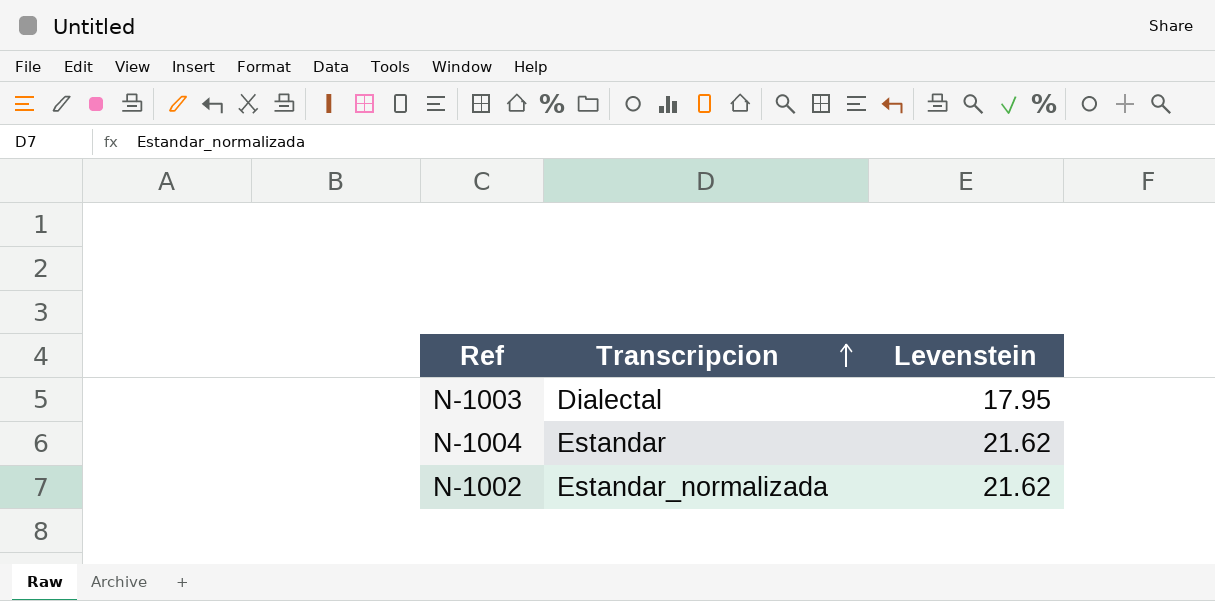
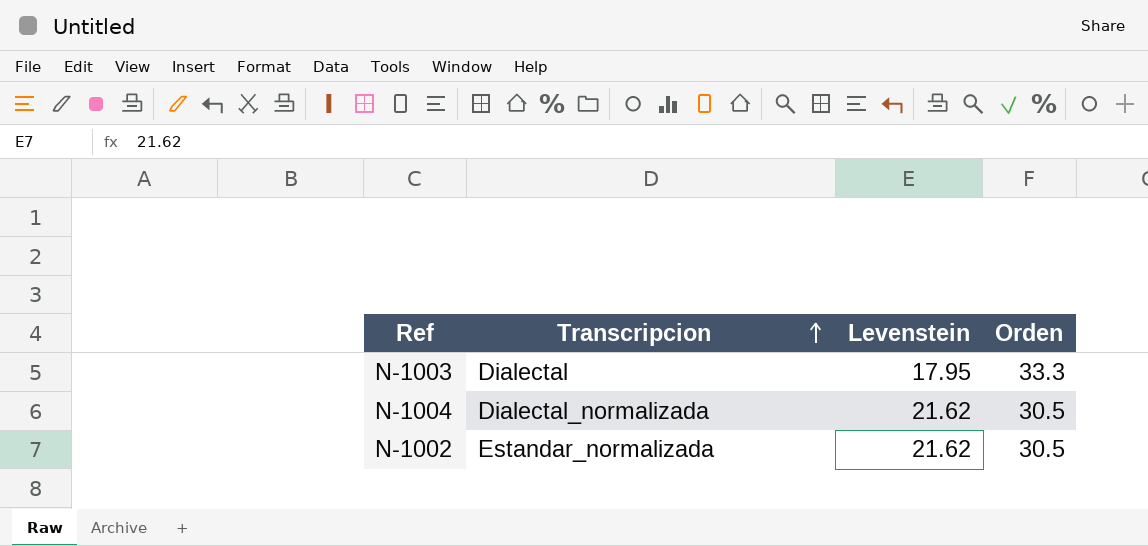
column Orden | position: none -> 4
N-1004 | Transcripcion: Estandar -> Dialectal_normalizada

